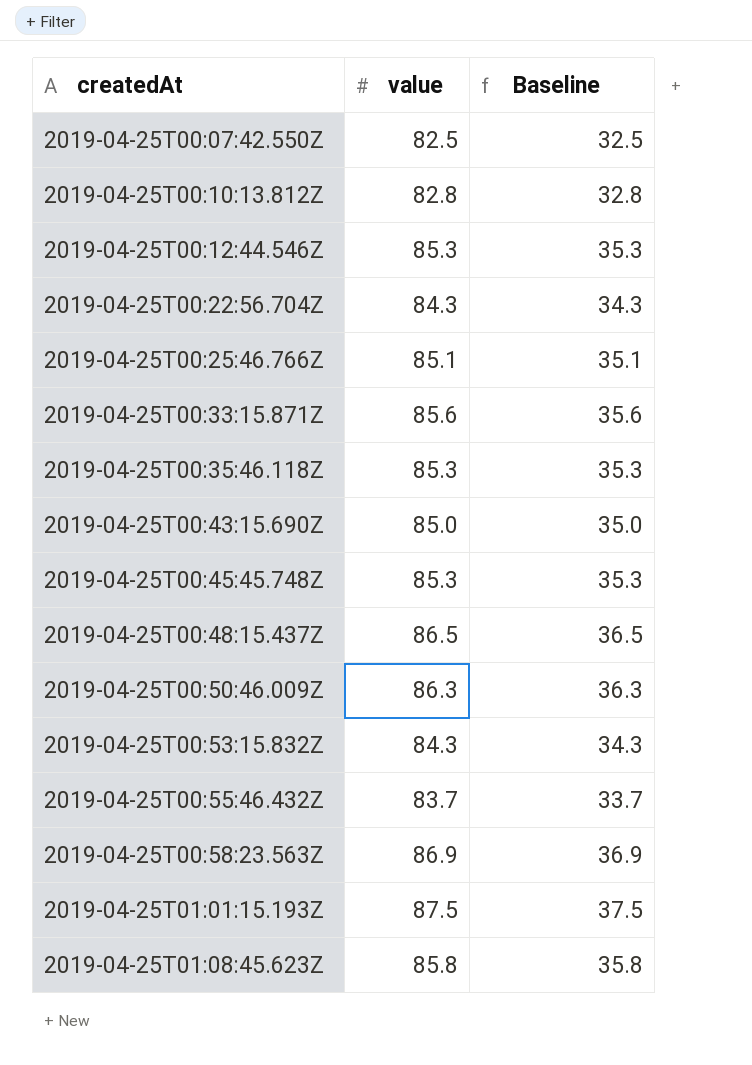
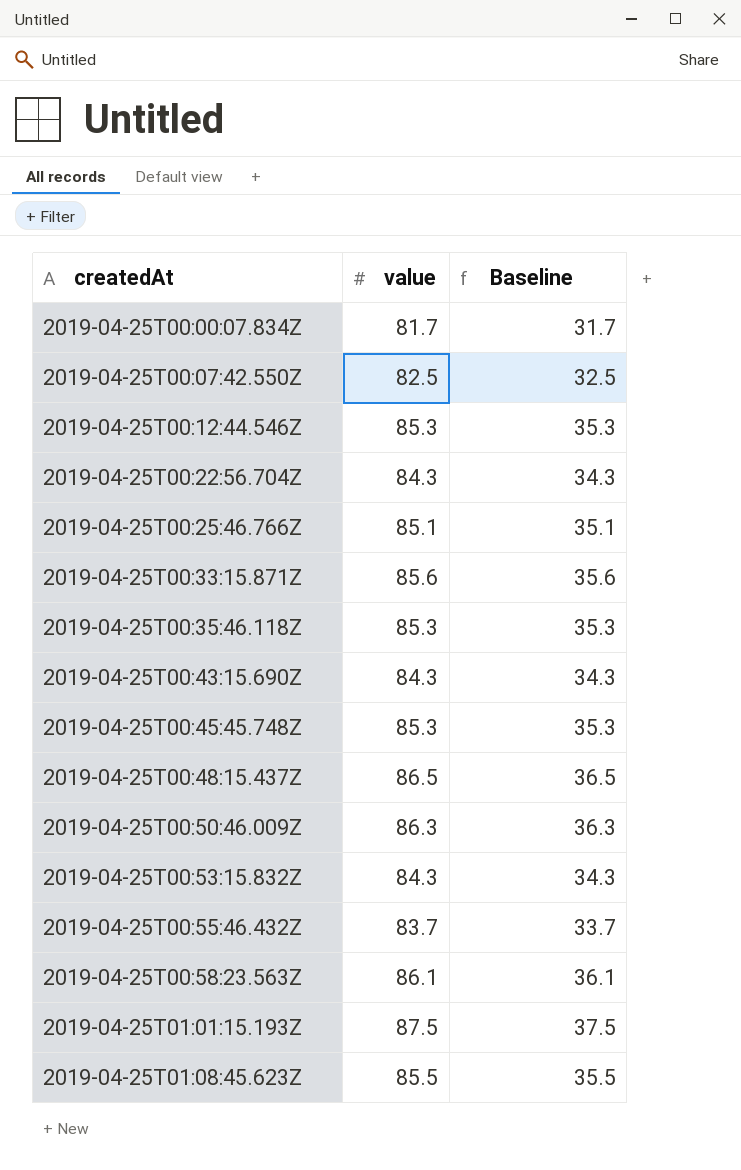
row 2019-04-25T00:10:13.812Z: 82.8 | 32.8 -> none
row 2019-04-25T00:00:07.834Z: none -> 81.7 | 31.7
2019-04-25T00:43:15.690Z | value: 85.0 -> 84.3
2019-04-25T00:43:15.690Z | Baseline: 35.0 -> 34.3
2019-04-25T00:58:23.563Z | value: 86.9 -> 86.1
2019-04-25T00:58:23.563Z | Baseline: 36.9 -> 36.1
2019-04-25T01:08:45.623Z | value: 85.8 -> 85.5
2019-04-25T01:08:45.623Z | Baseline: 35.8 -> 35.5

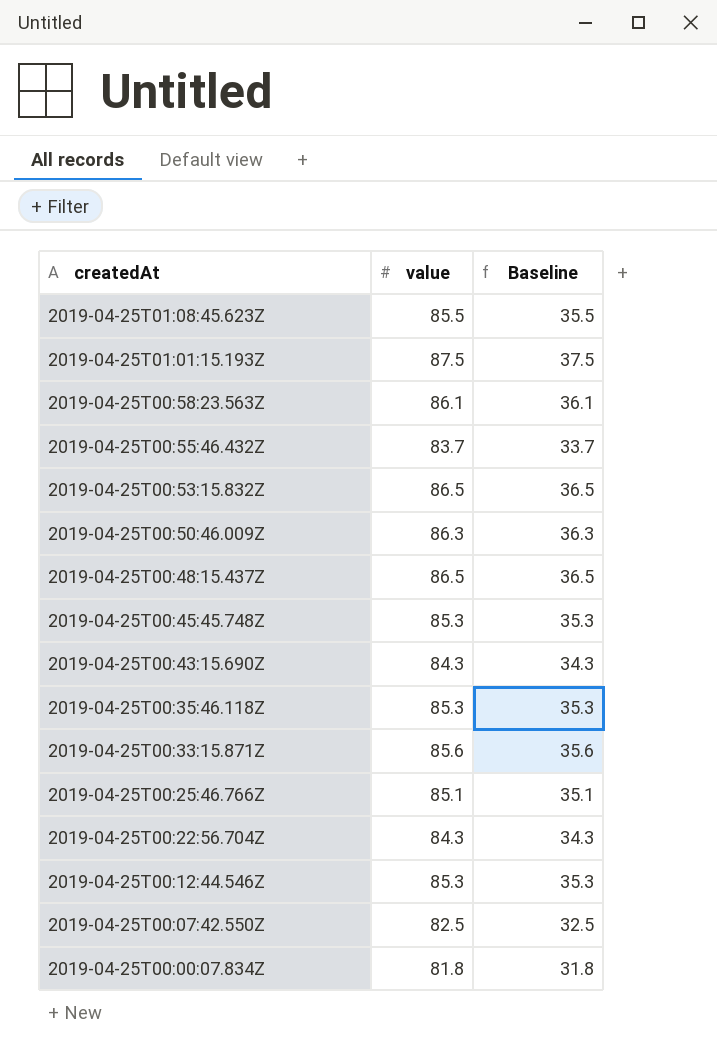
row order: createdAt ascending -> createdAt descending
2019-04-25T00:53:15.832Z | value: 84.3 -> 86.5
2019-04-25T00:53:15.832Z | Baseline: 34.3 -> 36.5
2019-04-25T00:00:07.834Z | value: 81.7 -> 81.8
2019-04-25T00:00:07.834Z | Baseline: 31.7 -> 31.8

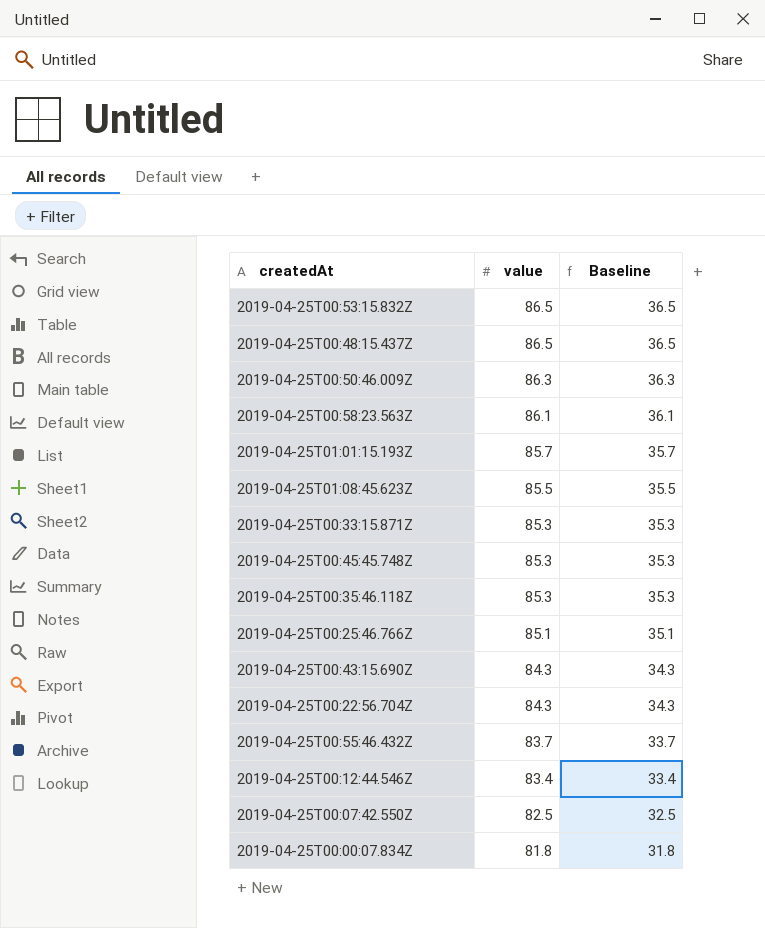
row order: createdAt descending -> value descending
2019-04-25T01:01:15.193Z | value: 87.5 -> 85.7
2019-04-25T01:01:15.193Z | Baseline: 37.5 -> 35.7
2019-04-25T00:33:15.871Z | value: 85.6 -> 85.3
2019-04-25T00:33:15.871Z | Baseline: 35.6 -> 35.3
2019-04-25T00:12:44.546Z | value: 85.3 -> 83.4
2019-04-25T00:12:44.546Z | Baseline: 35.3 -> 33.4

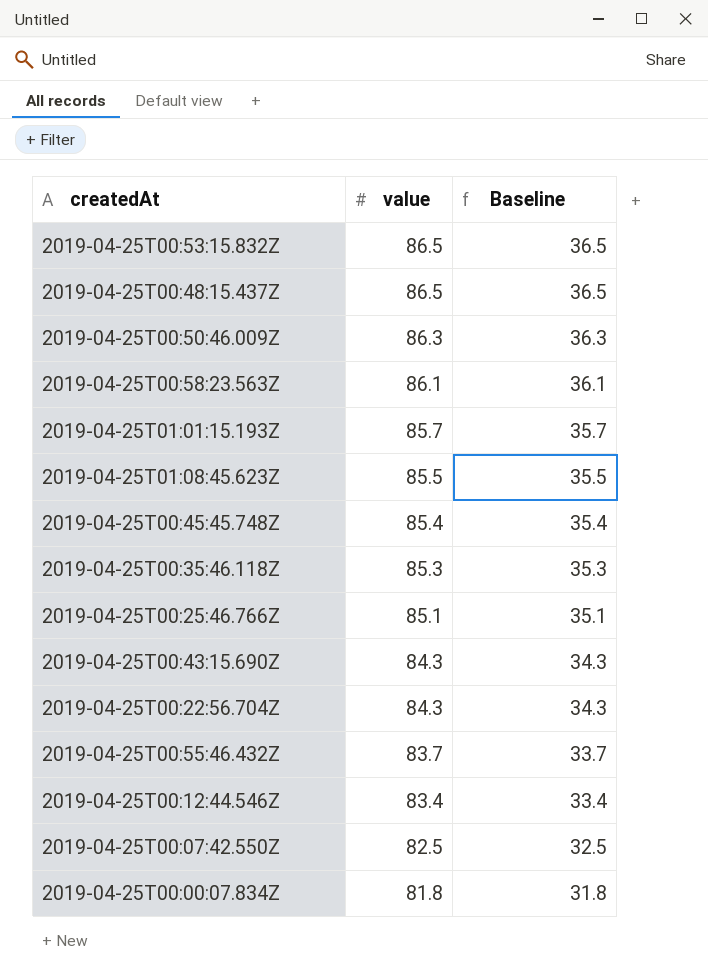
row 2019-04-25T00:33:15.871Z: 85.3 | 35.3 -> none
2019-04-25T00:45:45.748Z | value: 85.3 -> 85.4
2019-04-25T00:45:45.748Z | Baseline: 35.3 -> 35.4

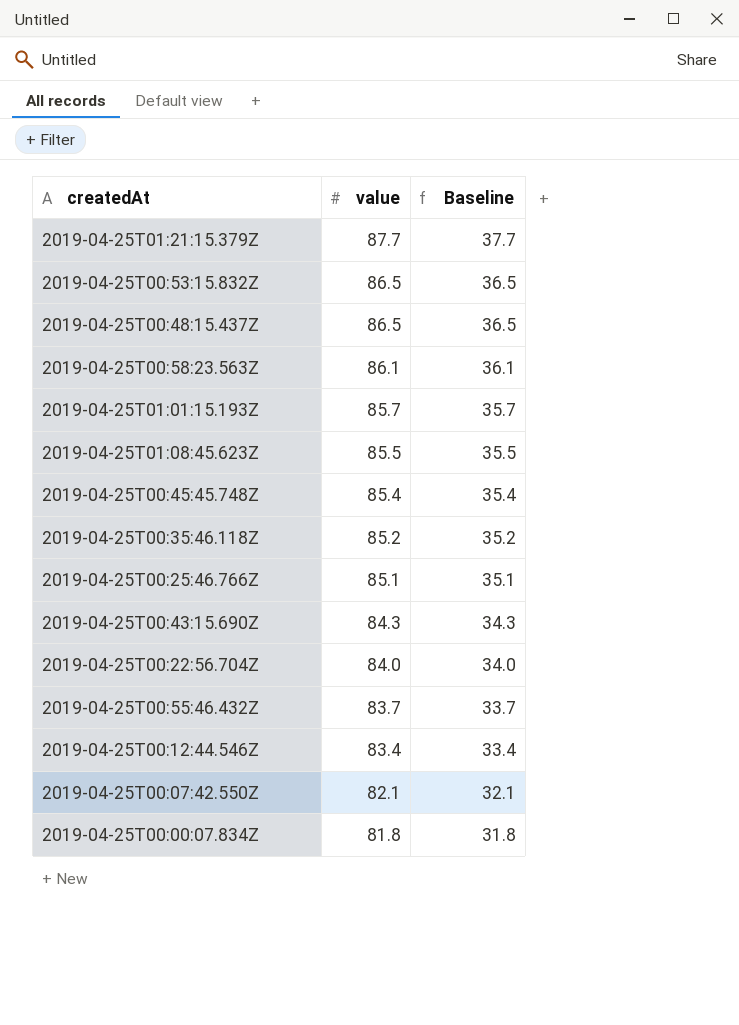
row 2019-04-25T00:50:46.009Z: 86.3 | 36.3 -> none
row 2019-04-25T01:21:15.379Z: none -> 87.7 | 37.7
2019-04-25T00:35:46.118Z | value: 85.3 -> 85.2
2019-04-25T00:35:46.118Z | Baseline: 35.3 -> 35.2
2019-04-25T00:22:56.704Z | value: 84.3 -> 84.0
2019-04-25T00:22:56.704Z | Baseline: 34.3 -> 34.0
2019-04-25T00:07:42.550Z | value: 82.5 -> 82.1
2019-04-25T00:07:42.550Z | Baseline: 32.5 -> 32.1

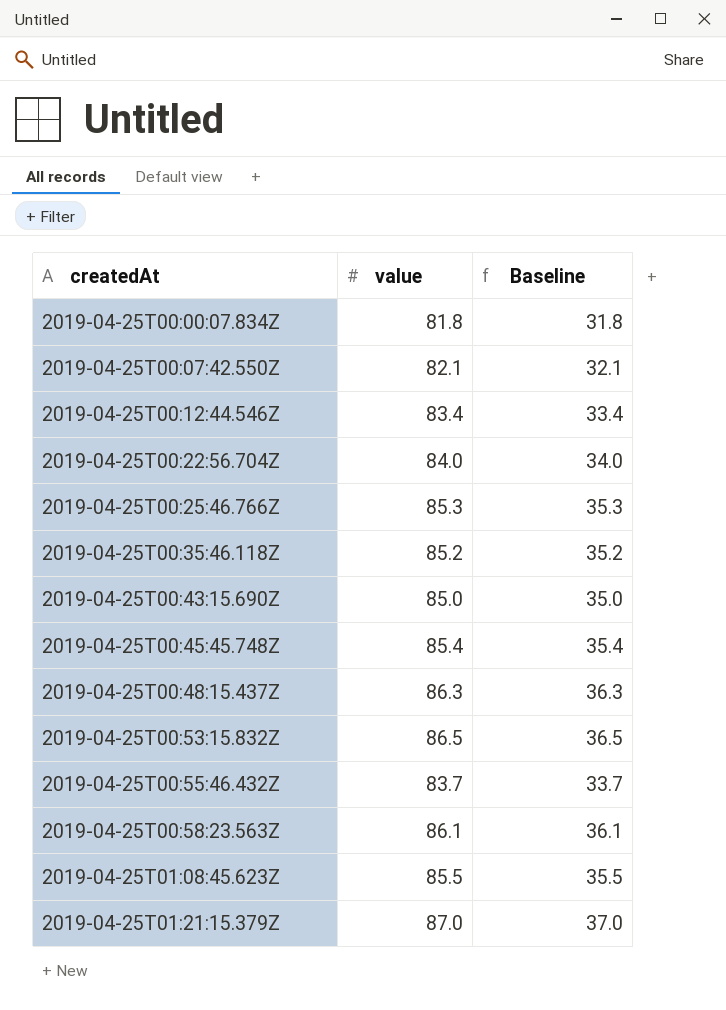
row order: value descending -> createdAt ascending
row 2019-04-25T01:01:15.193Z: 85.7 | 35.7 -> none
2019-04-25T00:25:46.766Z | value: 85.1 -> 85.3
2019-04-25T00:25:46.766Z | Baseline: 35.1 -> 35.3
2019-04-25T00:43:15.690Z | value: 84.3 -> 85.0
2019-04-25T00:43:15.690Z | Baseline: 34.3 -> 35.0
2019-04-25T00:48:15.437Z | value: 86.5 -> 86.3
2019-04-25T00:48:15.437Z | Baseline: 36.5 -> 36.3
2019-04-25T01:21:15.379Z | value: 87.7 -> 87.0
2019-04-25T01:21:15.379Z | Baseline: 37.7 -> 37.0

